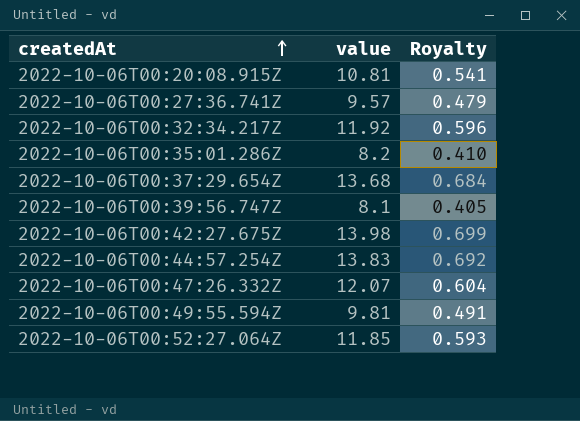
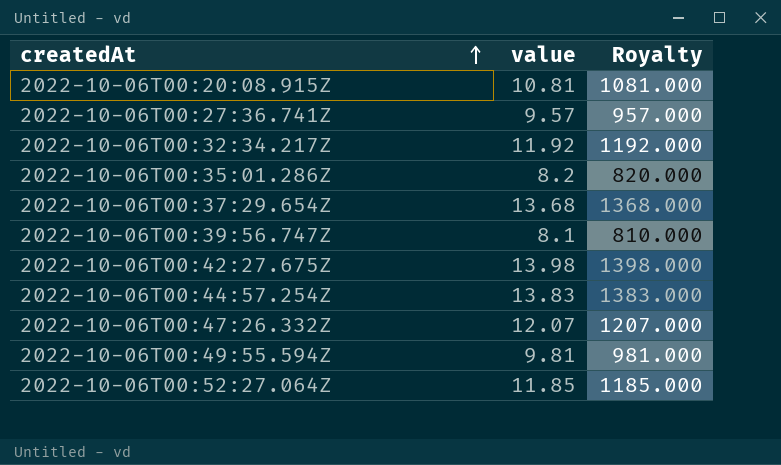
column Royalty | formula: [value] * 0.05 -> [value] * 100

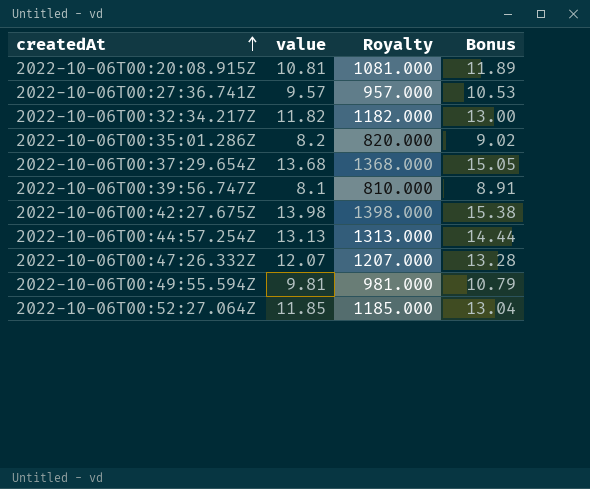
column Bonus | formula: none -> [value] * 1.1
2022-10-06T00:32:34.217Z | value: 11.92 -> 11.82
2022-10-06T00:32:34.217Z | Royalty: 1192.000 -> 1182.000
2022-10-06T00:44:57.254Z | value: 13.83 -> 13.13
2022-10-06T00:44:57.254Z | Royalty: 1383.000 -> 1313.000

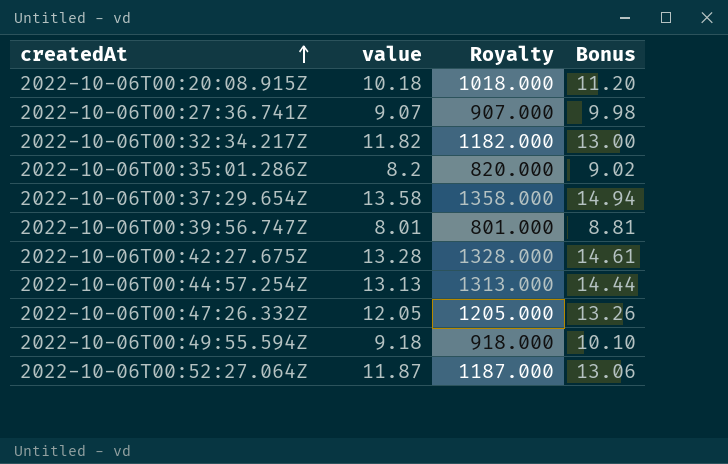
2022-10-06T00:20:08.915Z | value: 10.81 -> 10.18
2022-10-06T00:20:08.915Z | Royalty: 1081.000 -> 1018.000
2022-10-06T00:20:08.915Z | Bonus: 11.89 -> 11.20
2022-10-06T00:27:36.741Z | value: 9.57 -> 9.07
2022-10-06T00:27:36.741Z | Royalty: 957.000 -> 907.000
2022-10-06T00:27:36.741Z | Bonus: 10.53 -> 9.98
2022-10-06T00:37:29.654Z | value: 13.68 -> 13.58
2022-10-06T00:37:29.654Z | Royalty: 1368.000 -> 1358.000
2022-10-06T00:37:29.654Z | Bonus: 15.05 -> 14.94
2022-10-06T00:39:56.747Z | value: 8.1 -> 8.01
2022-10-06T00:39:56.747Z | Royalty: 810.000 -> 801.000
2022-10-06T00:39:56.747Z | Bonus: 8.91 -> 8.81
2022-10-06T00:42:27.675Z | value: 13.98 -> 13.28
2022-10-06T00:42:27.675Z | Royalty: 1398.000 -> 1328.000
2022-10-06T00:42:27.675Z | Bonus: 15.38 -> 14.61
2022-10-06T00:47:26.332Z | value: 12.07 -> 12.05
2022-10-06T00:47:26.332Z | Royalty: 1207.000 -> 1205.000
2022-10-06T00:47:26.332Z | Bonus: 13.28 -> 13.26
2022-10-06T00:49:55.594Z | value: 9.81 -> 9.18
2022-10-06T00:49:55.594Z | Royalty: 981.000 -> 918.000
2022-10-06T00:49:55.594Z | Bonus: 10.79 -> 10.10
2022-10-06T00:52:27.064Z | value: 11.85 -> 11.87
2022-10-06T00:52:27.064Z | Royalty: 1185.000 -> 1187.000
2022-10-06T00:52:27.064Z | Bonus: 13.04 -> 13.06

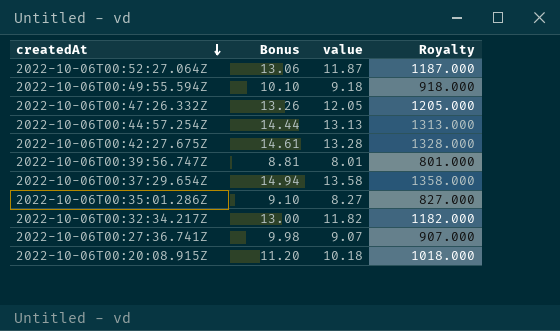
row order: createdAt ascending -> createdAt descending
column Bonus | position: 4 -> 2
2022-10-06T00:35:01.286Z | Bonus: 9.02 -> 9.10
2022-10-06T00:35:01.286Z | value: 8.2 -> 8.27
2022-10-06T00:35:01.286Z | Royalty: 820.000 -> 827.000

